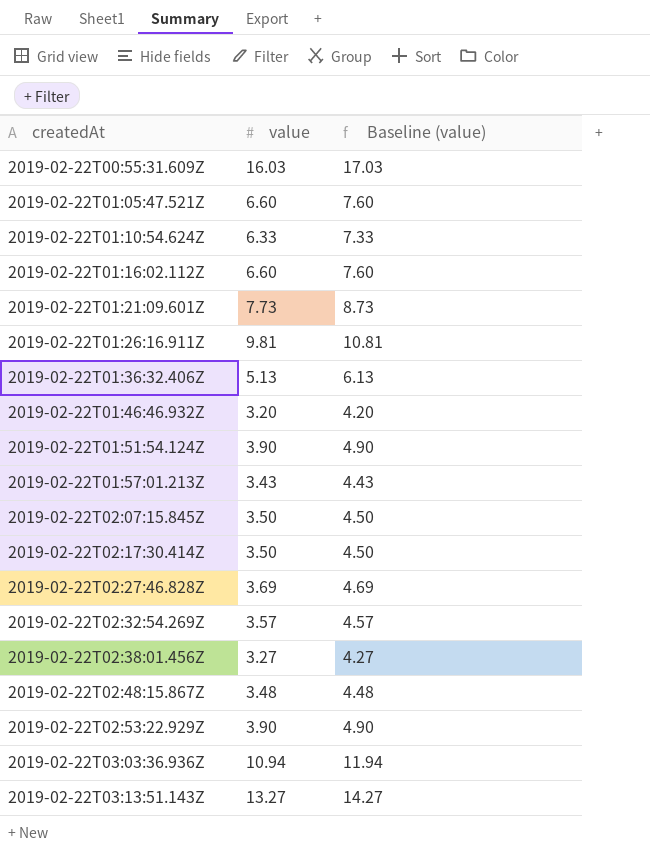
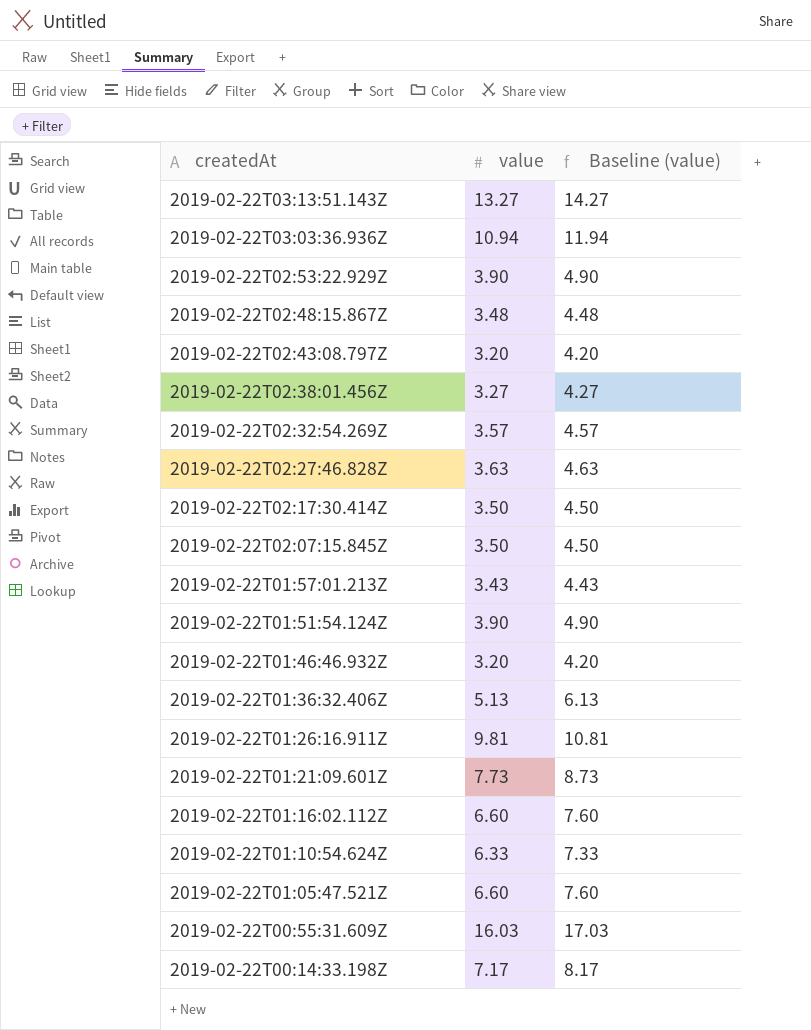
row order: createdAt ascending -> createdAt descending
row 2019-02-22T02:43:08.797Z: none -> 3.20 | 4.20
2019-02-22T02:27:46.828Z | value: 3.69 -> 3.63
2019-02-22T02:27:46.828Z | Baseline (value): 4.69 -> 4.63
row 2019-02-22T00:14:33.198Z: none -> 7.17 | 8.17

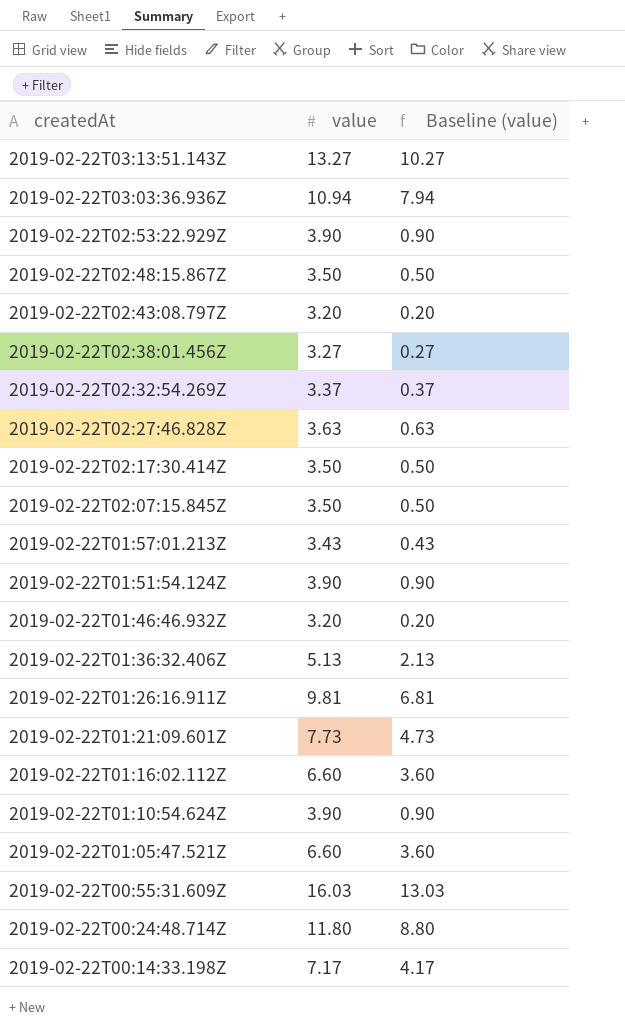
column Baseline (value) | formula: [value] + 1 -> [value] - 3
2019-02-22T02:48:15.867Z | value: 3.48 -> 3.50
2019-02-22T02:32:54.269Z | value: 3.57 -> 3.37
2019-02-22T01:10:54.624Z | value: 6.33 -> 3.90
row 2019-02-22T00:24:48.714Z: none -> 11.80 | 8.80

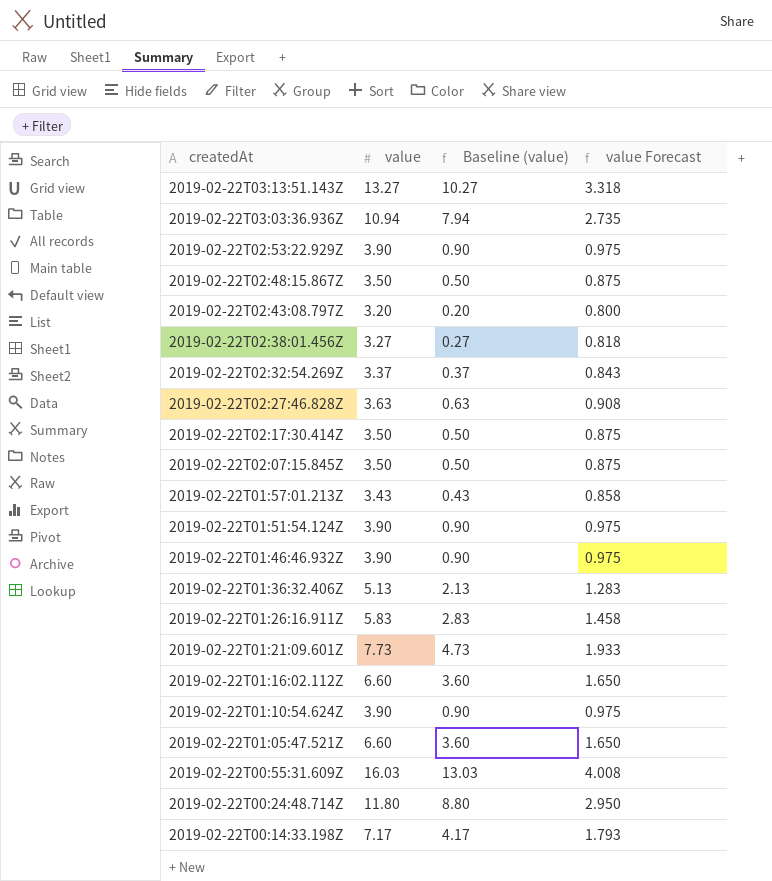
column value Forecast | formula: none -> [value] * 0.25
2019-02-22T01:46:46.932Z | value: 3.20 -> 3.90
2019-02-22T01:46:46.932Z | Baseline (value): 0.20 -> 0.90
2019-02-22T01:26:16.911Z | value: 9.81 -> 5.83
2019-02-22T01:26:16.911Z | Baseline (value): 6.81 -> 2.83

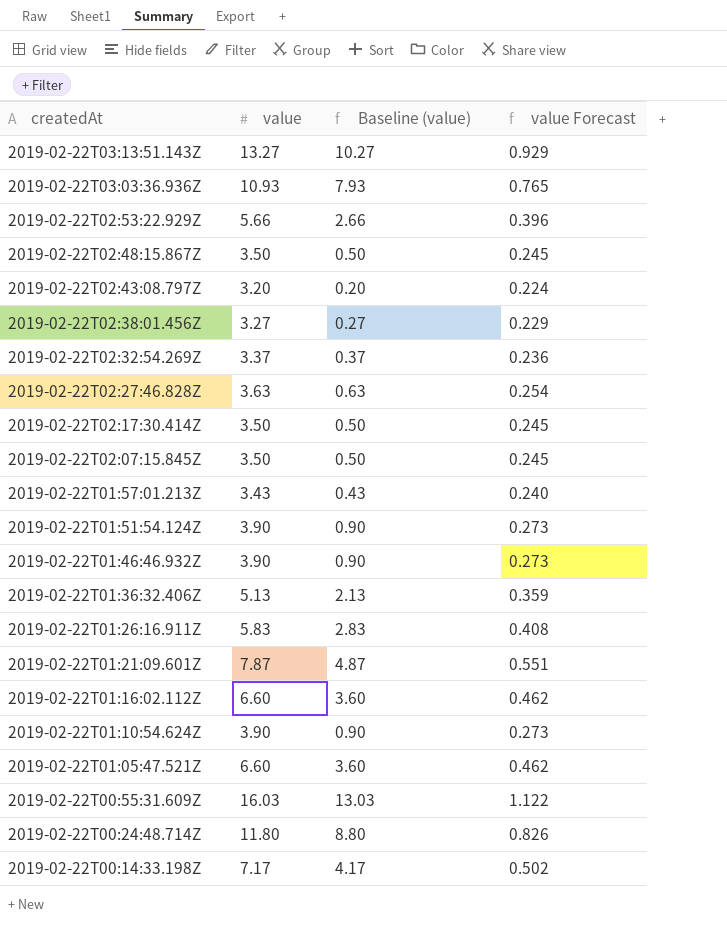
column value Forecast | formula: [value] * 0.25 -> [value] * 0.07
2019-02-22T03:03:36.936Z | value: 10.94 -> 10.93
2019-02-22T03:03:36.936Z | Baseline (value): 7.94 -> 7.93
2019-02-22T02:53:22.929Z | value: 3.90 -> 5.66
2019-02-22T02:53:22.929Z | Baseline (value): 0.90 -> 2.66
2019-02-22T01:21:09.601Z | value: 7.73 -> 7.87
2019-02-22T01:21:09.601Z | Baseline (value): 4.73 -> 4.87

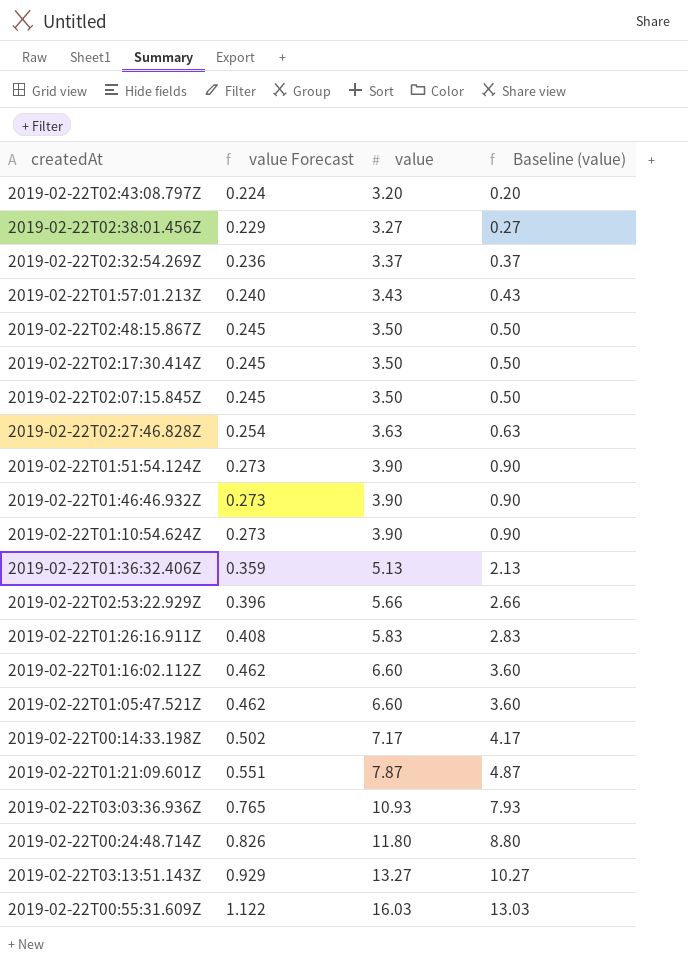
row order: createdAt descending -> value Forecast ascending
column value Forecast | position: 4 -> 2

